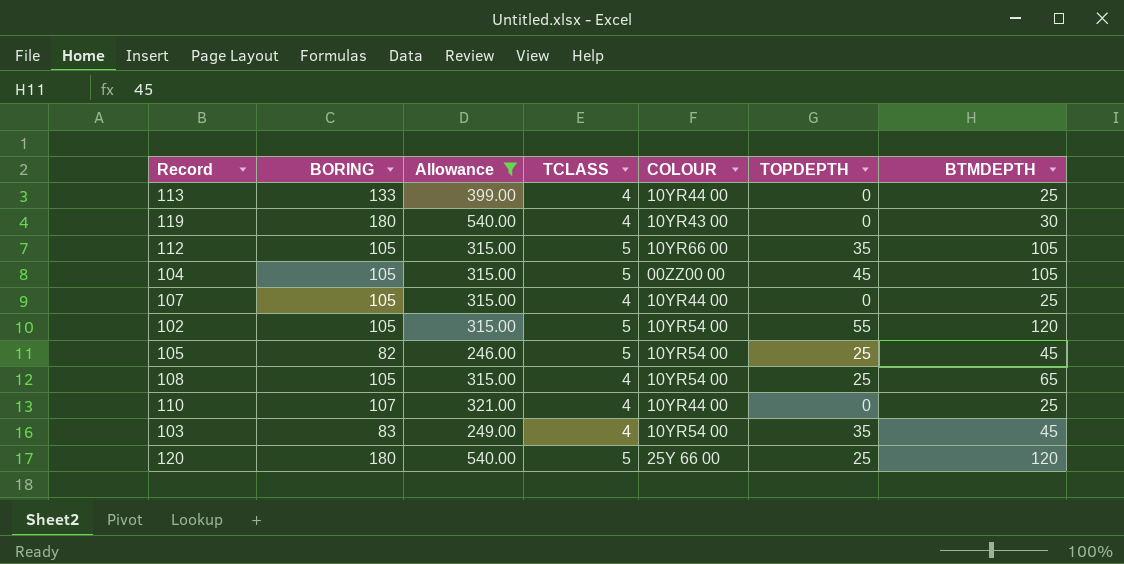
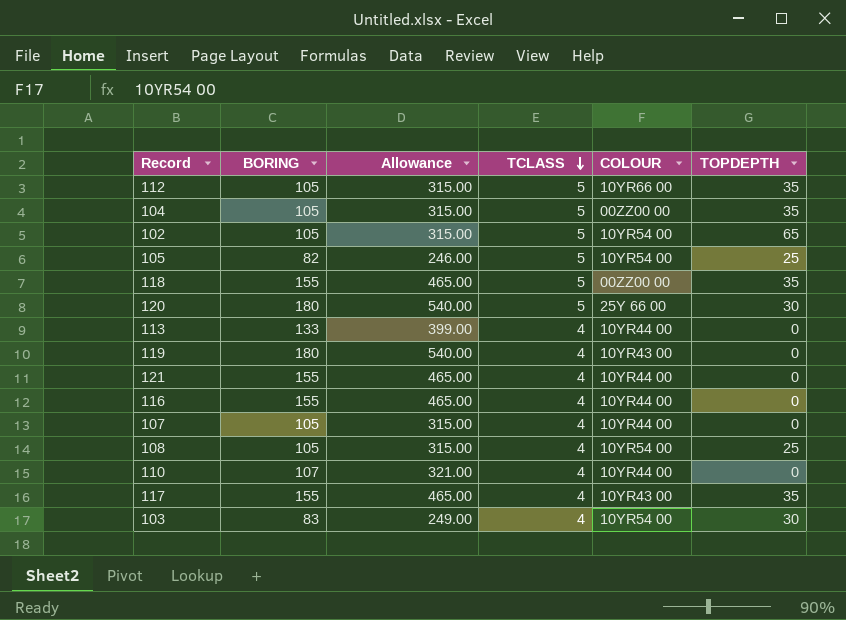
filter: Allowance != 465.00 -> none
row order: none -> TCLASS descending
column BTMDEPTH | position: 7 -> none
104 | TOPDEPTH: 45 -> 35
102 | TOPDEPTH: 55 -> 65
120 | TOPDEPTH: 25 -> 30
103 | TOPDEPTH: 35 -> 30

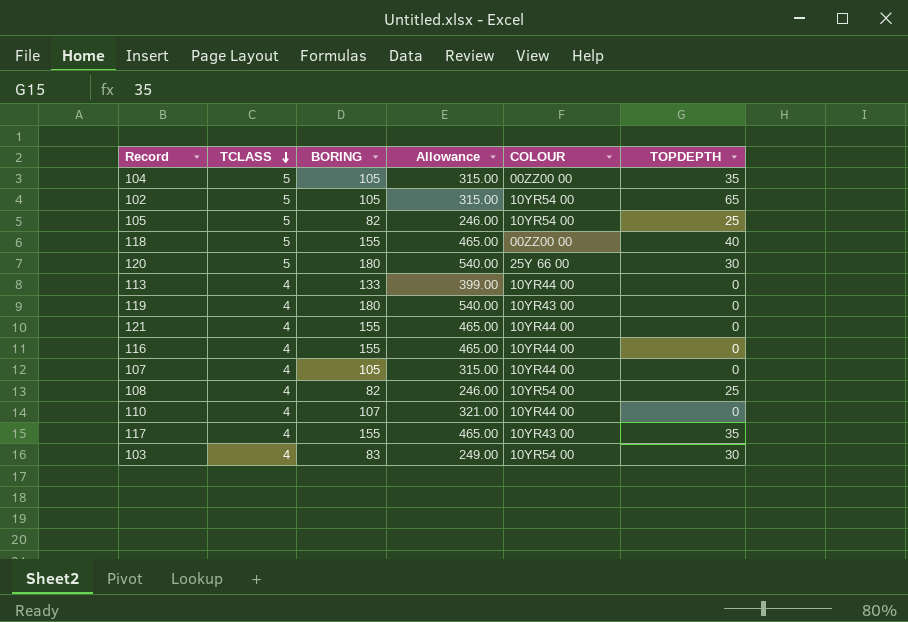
column TCLASS | position: 4 -> 2
row 112: 105 | 315.00 | 5 | 10YR66 00 | 35 -> none
118 | TOPDEPTH: 35 -> 40
108 | BORING: 105 -> 82
108 | Allowance: 315.00 -> 246.00

